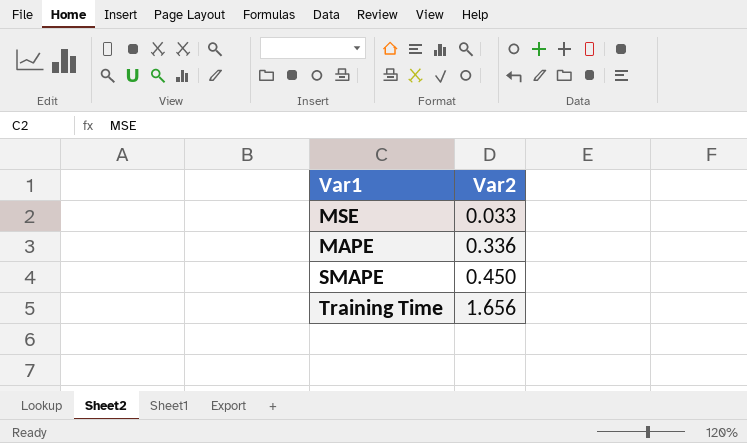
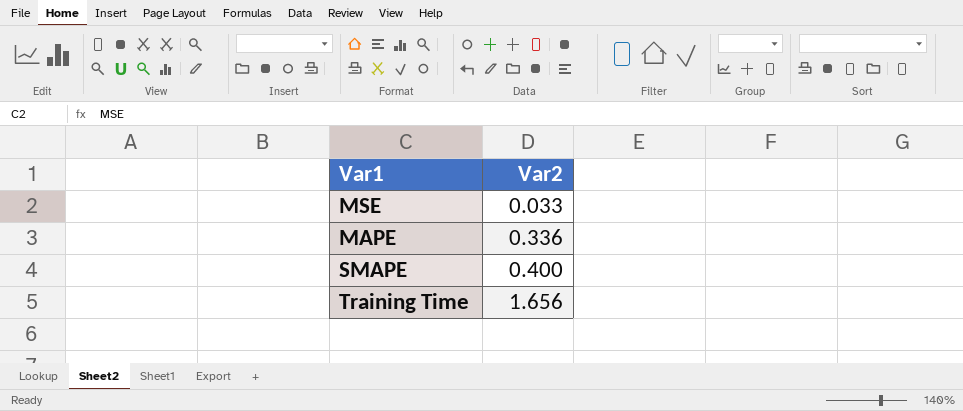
SMAPE | Var2: 0.450 -> 0.400

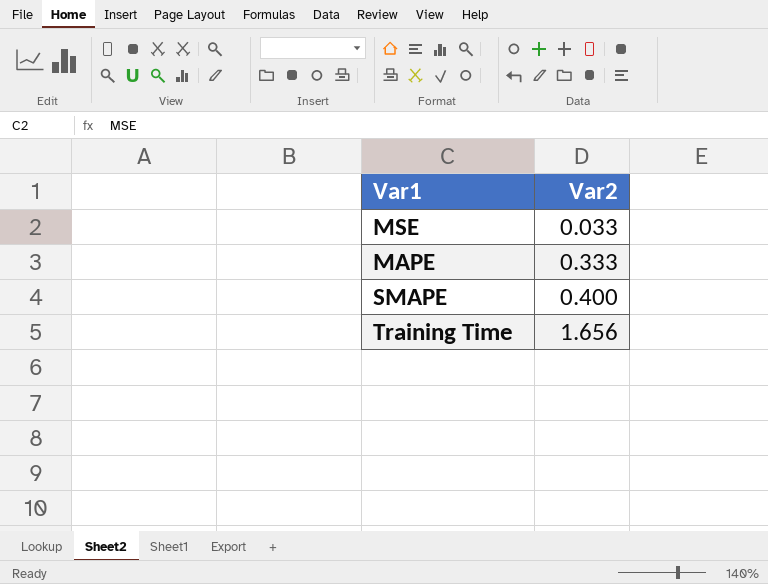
MAPE | Var2: 0.336 -> 0.333

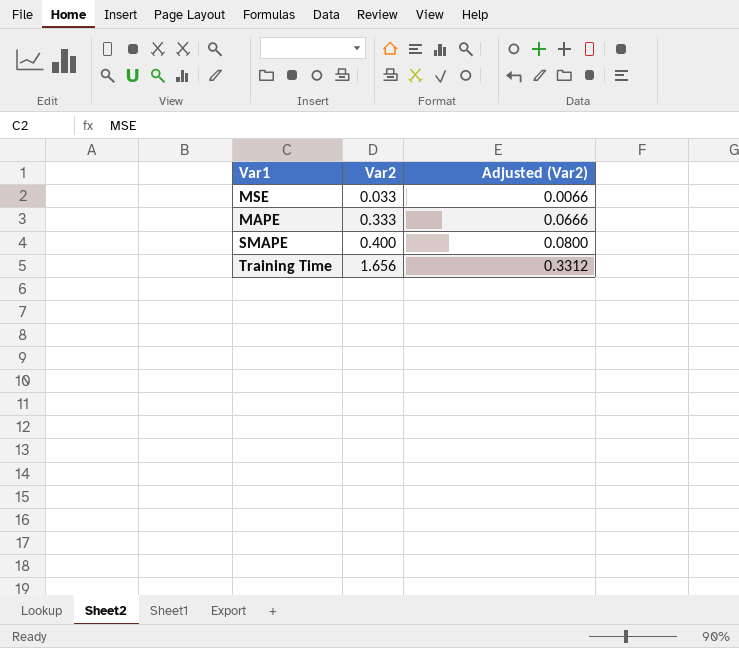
column Adjusted (Var2) | formula: none -> [Var2] * 0.2

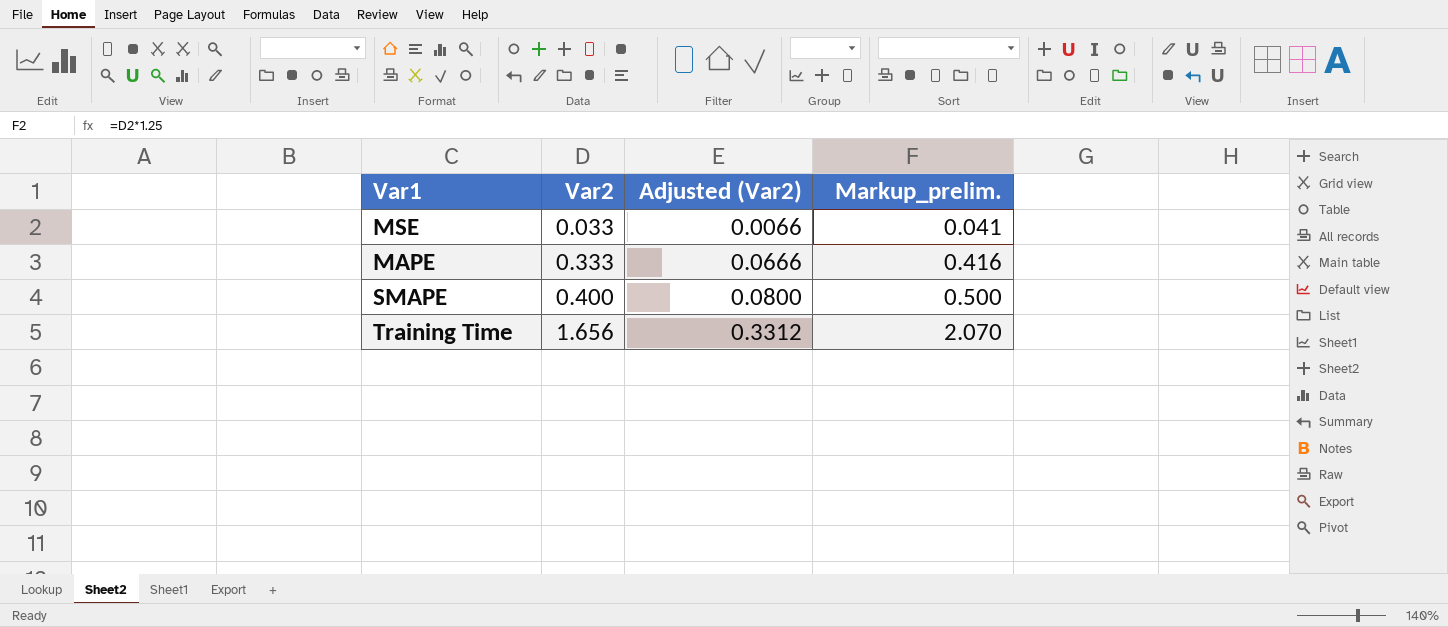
column Markup_prelim. | formula: none -> [Var2] * 1.25

